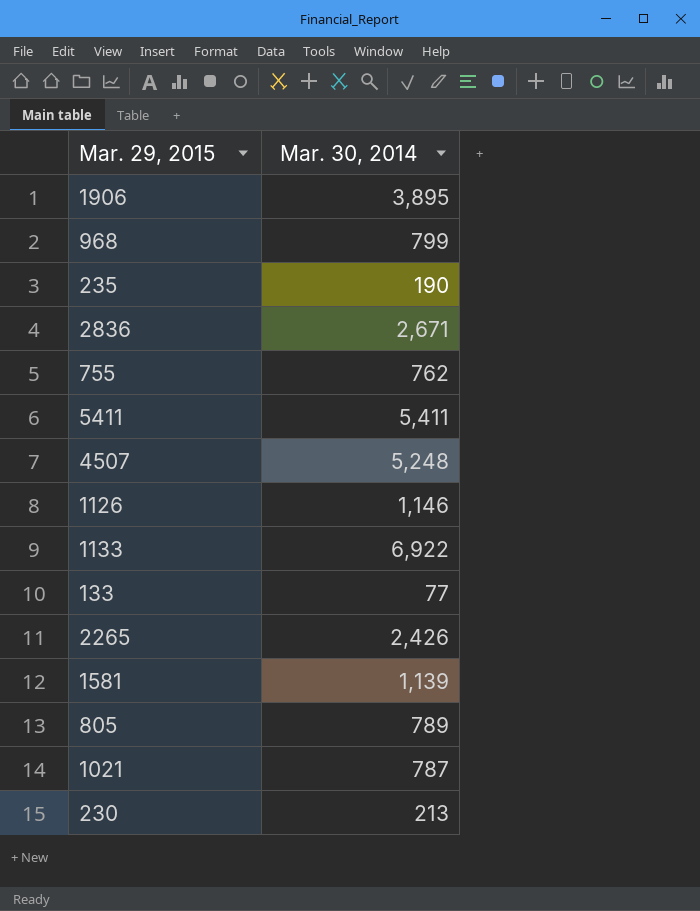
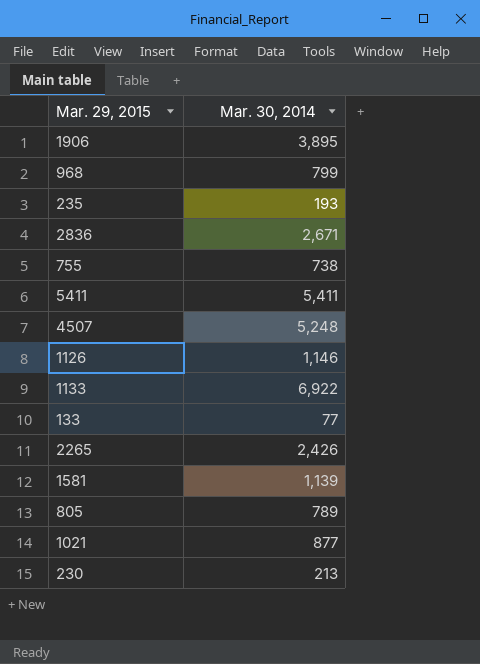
235 | Mar. 30, 2014: 190 -> 193
755 | Mar. 30, 2014: 762 -> 738
1021 | Mar. 30, 2014: 787 -> 877

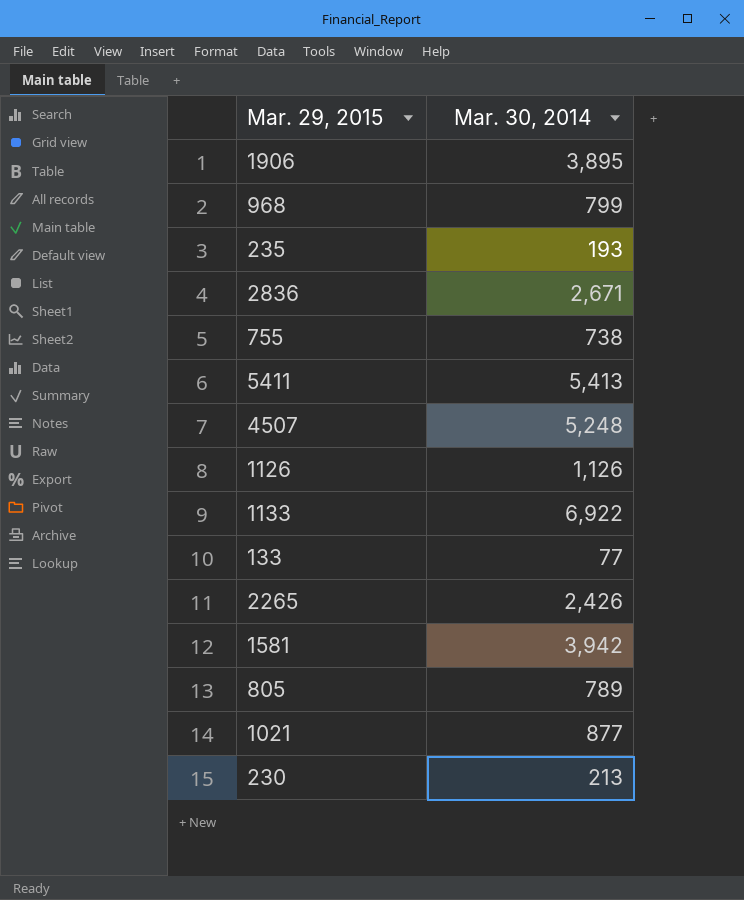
5411 | Mar. 30, 2014: 5,411 -> 5,413
1126 | Mar. 30, 2014: 1,146 -> 1,126
1581 | Mar. 30, 2014: 1,139 -> 3,942

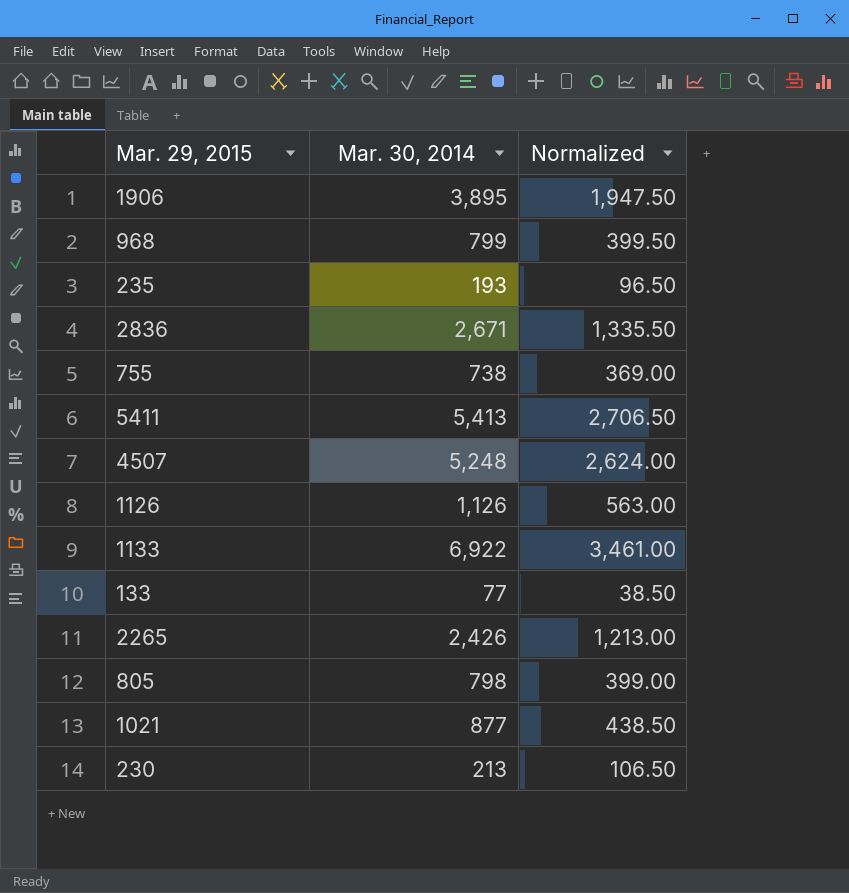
column Normalized | formula: none -> [Mar. 30, 2014] * 0.5
row 1581: 3,942 -> none
805 | Mar. 30, 2014: 789 -> 798

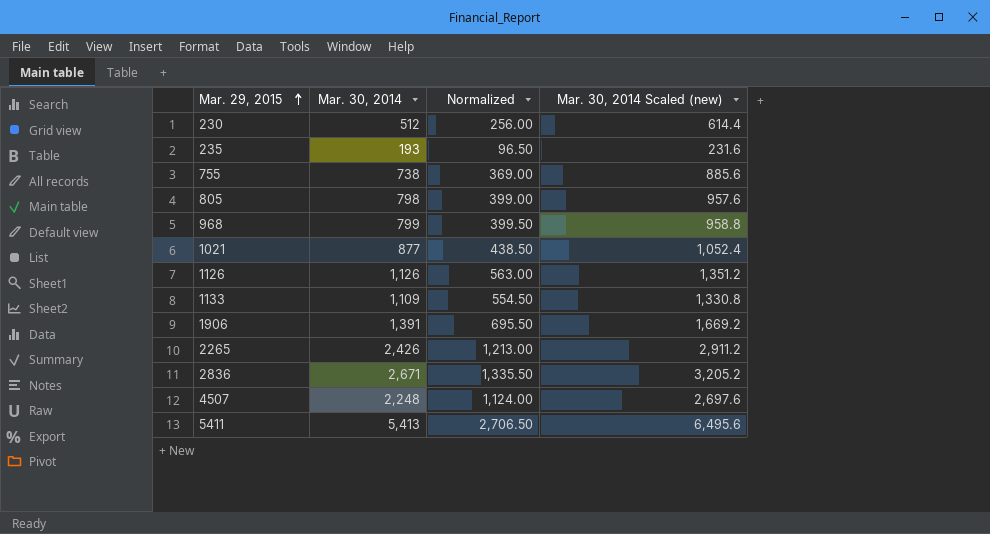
row order: none -> Mar. 29, 2015 ascending
column Mar. 30, 2014 Scaled (new) | formula: none -> [Mar. 30, 2014] * 1.2
row 133: 77 | 38.50 -> none
230 | Mar. 30, 2014: 213 -> 512
230 | Normalized: 106.50 -> 256.00
1133 | Mar. 30, 2014: 6,922 -> 1,109
1133 | Normalized: 3,461.00 -> 554.50
1906 | Mar. 30, 2014: 3,895 -> 1,391
1906 | Normalized: 1,947.50 -> 695.50
4507 | Mar. 30, 2014: 5,248 -> 2,248
4507 | Normalized: 2,624.00 -> 1,124.00

